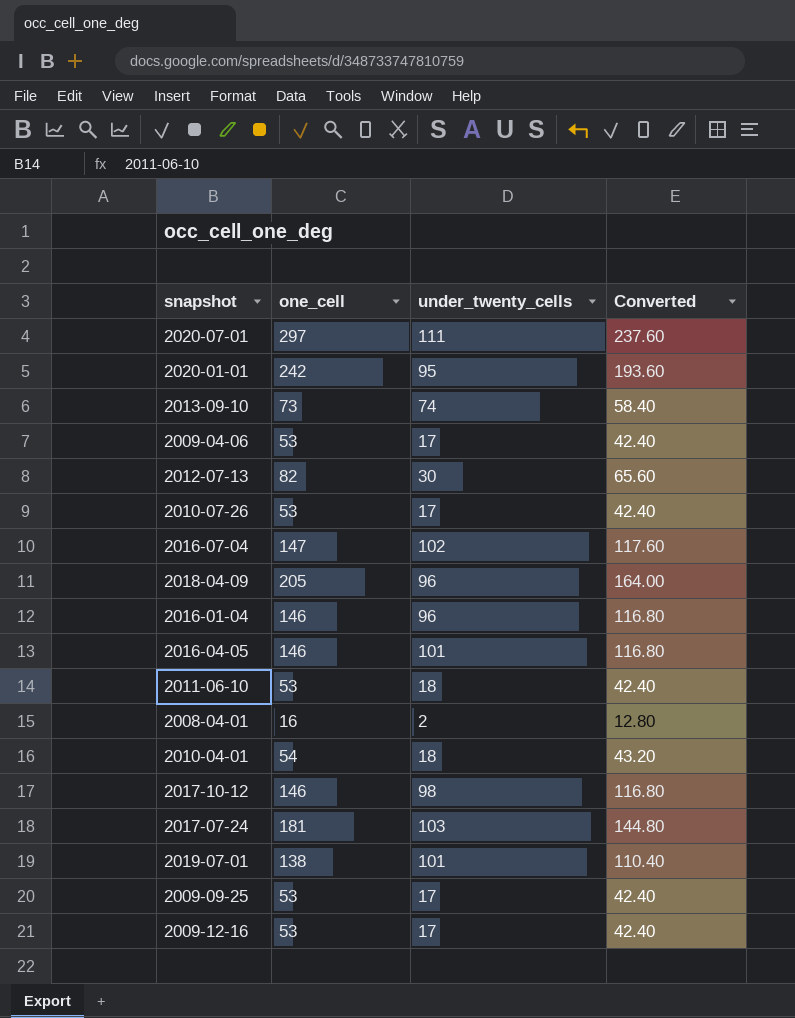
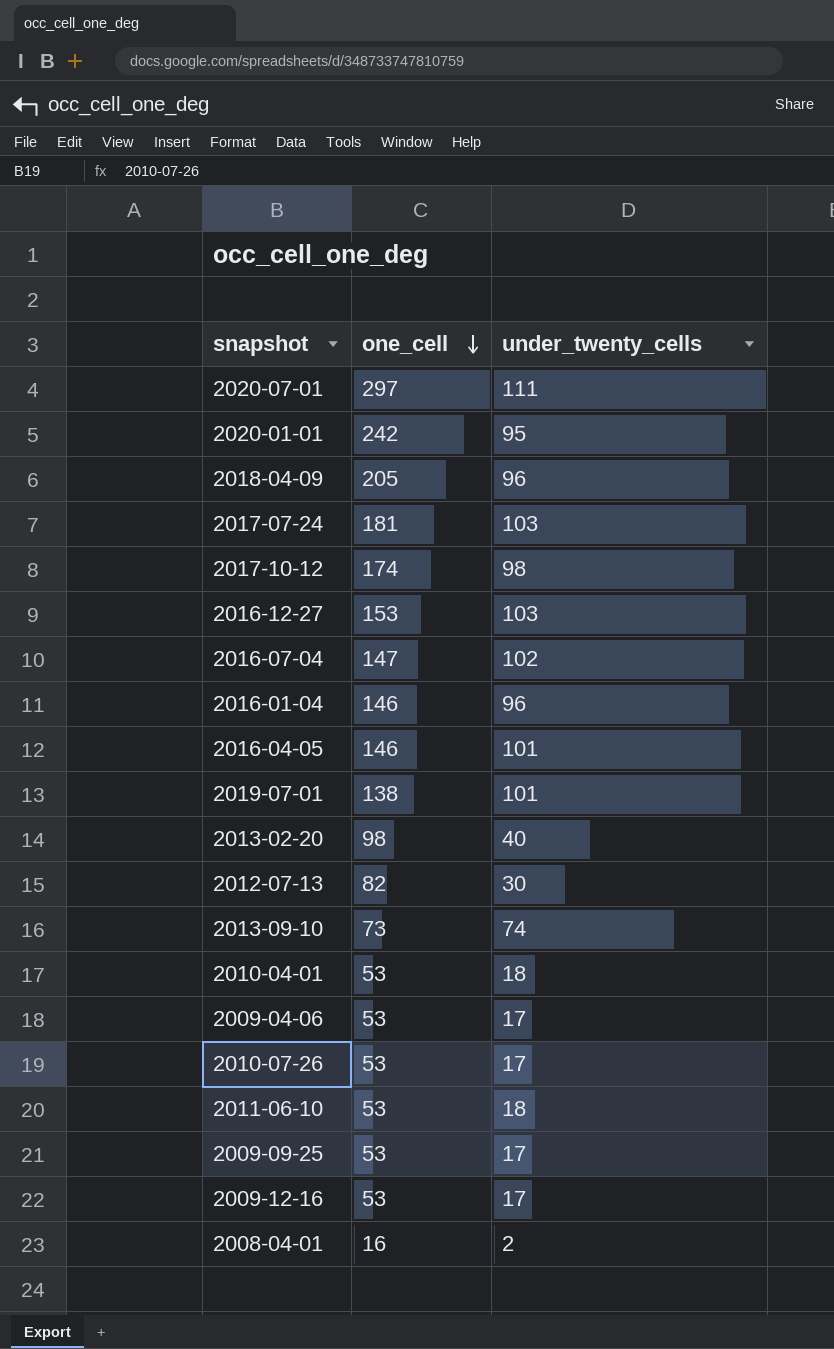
row order: none -> one_cell descending
column Converted | formula: [one_cell] * 0.8 -> none
2017-10-12 | one_cell: 146 -> 174
row 2016-12-27: none -> 153 | 103
row 2013-02-20: none -> 98 | 40
2010-04-01 | one_cell: 54 -> 53

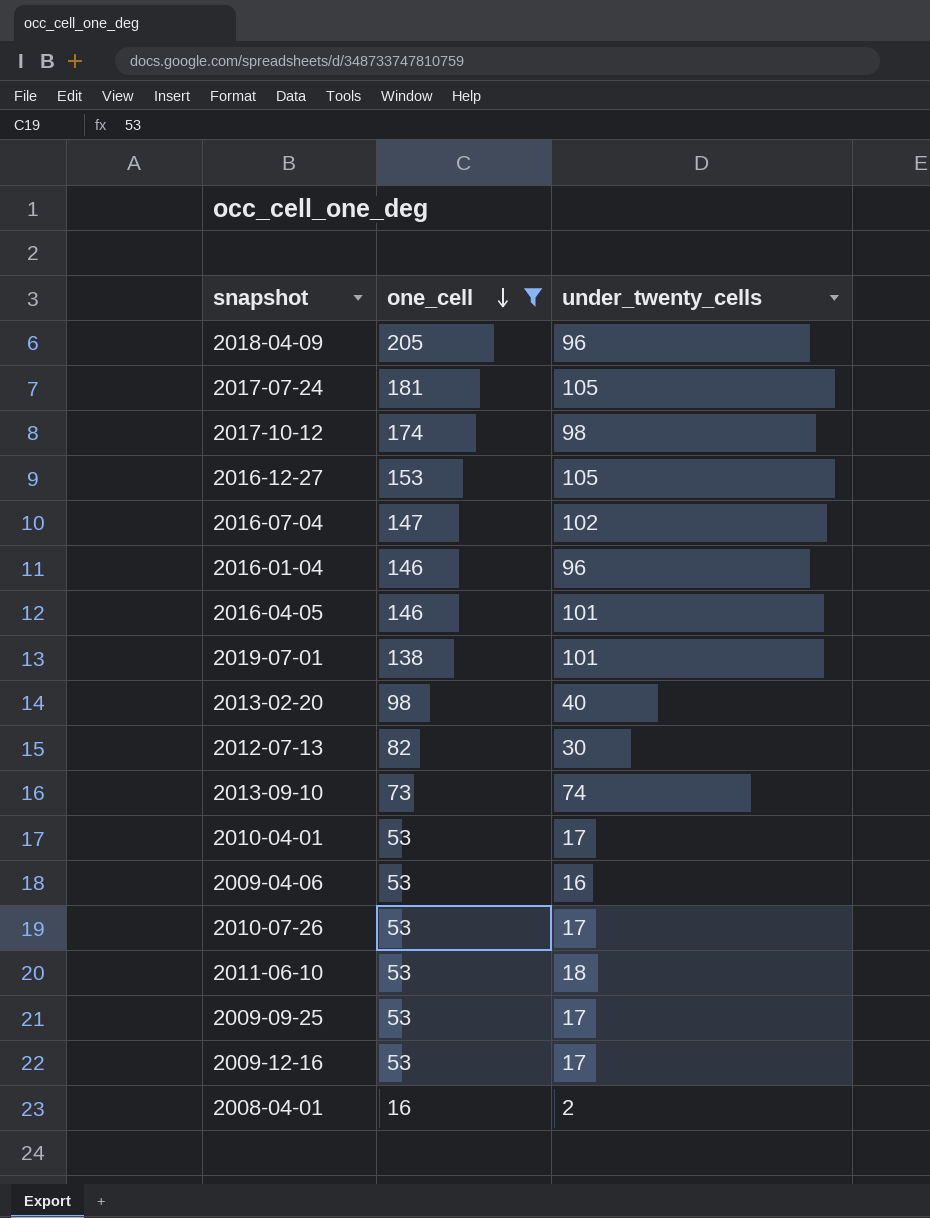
filter: none -> one_cell <= 205
2017-07-24 | under_twenty_cells: 103 -> 105
2016-12-27 | under_twenty_cells: 103 -> 105
2010-04-01 | under_twenty_cells: 18 -> 17
2009-04-06 | under_twenty_cells: 17 -> 16

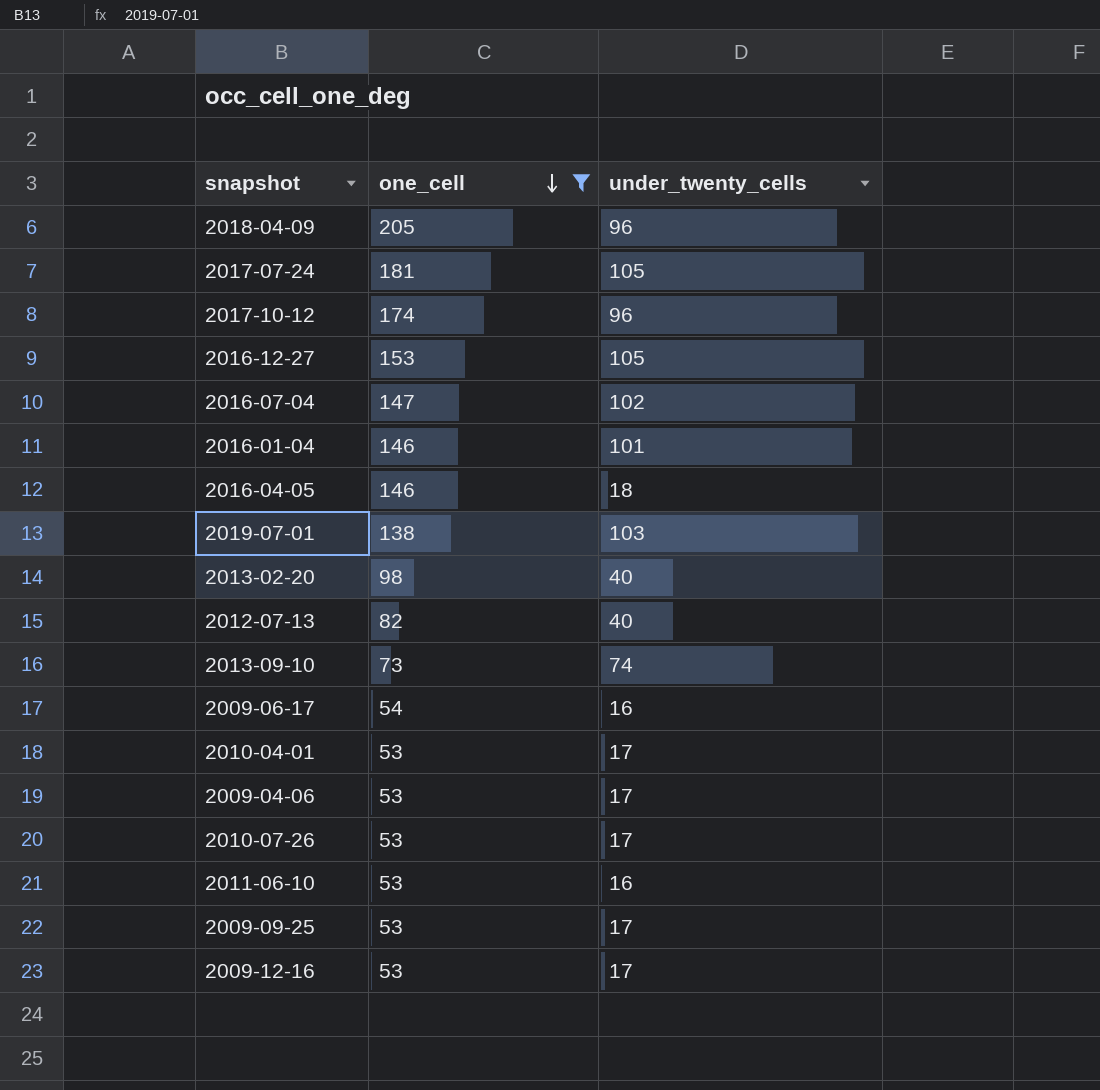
row 2008-04-01: 16 | 2 -> none
2017-10-12 | under_twenty_cells: 98 -> 96
2016-01-04 | under_twenty_cells: 96 -> 101
2016-04-05 | under_twenty_cells: 101 -> 18
2019-07-01 | under_twenty_cells: 101 -> 103
2012-07-13 | under_twenty_cells: 30 -> 40
row 2009-06-17: none -> 54 | 16
2009-04-06 | under_twenty_cells: 16 -> 17
2011-06-10 | under_twenty_cells: 18 -> 16

